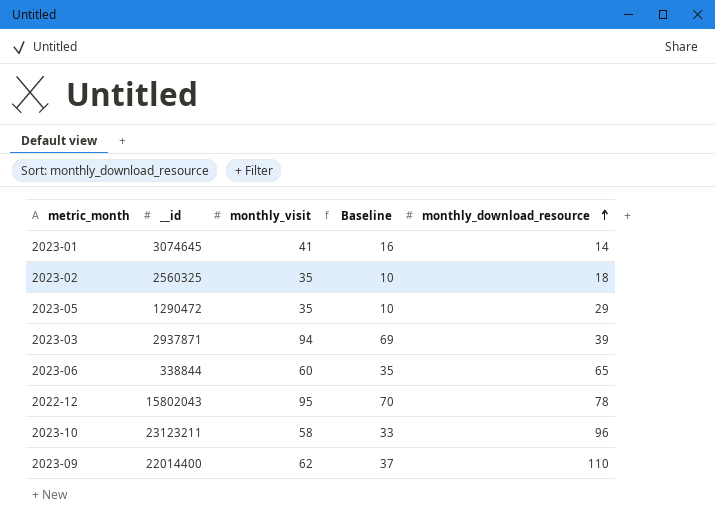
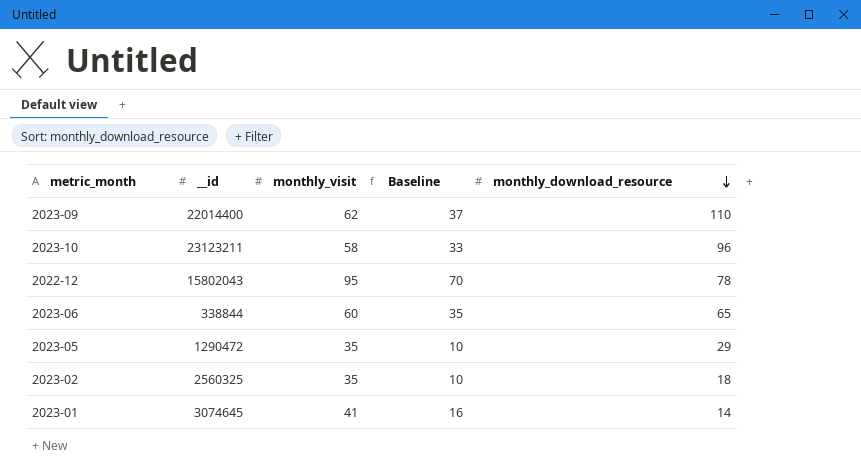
row order: monthly_download_resource ascending -> monthly_download_resource descending
row 2023-03: 2937871 | 94 | 69 | 39 -> none

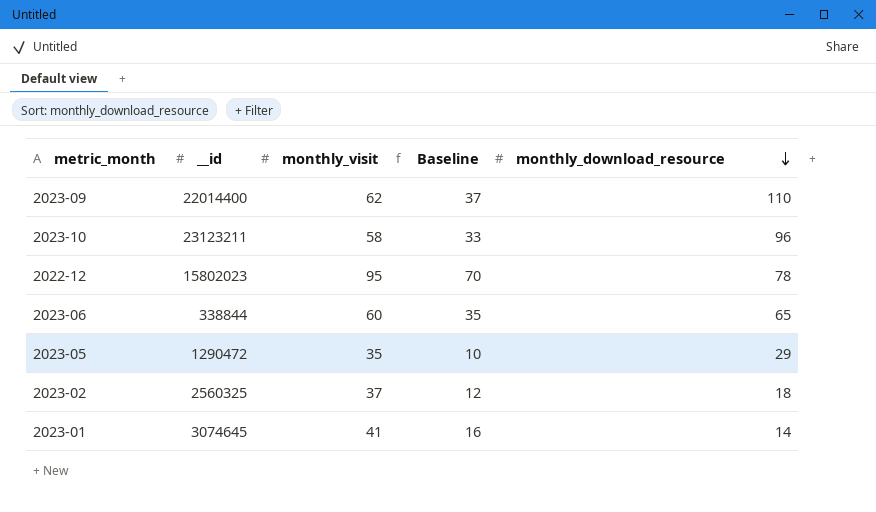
2022-12 | __id: 15802043 -> 15802023
2023-02 | monthly_visit: 35 -> 37
2023-02 | Baseline: 10 -> 12

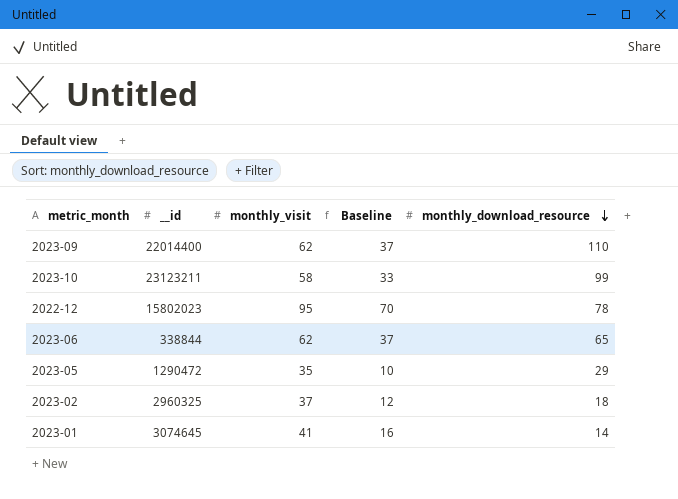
2023-10 | monthly_download_resource: 96 -> 99
2023-06 | monthly_visit: 60 -> 62
2023-06 | Baseline: 35 -> 37
2023-02 | __id: 2560325 -> 2960325

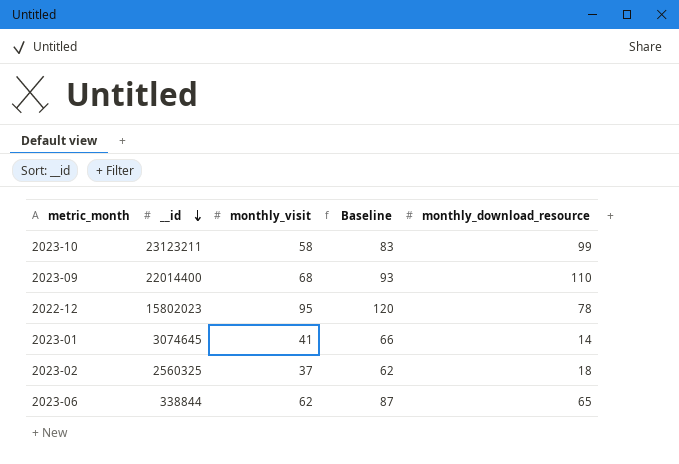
row order: monthly_download_resource descending -> __id descending
column Baseline | formula: [monthly_visit] - 25 -> [monthly_visit] + 25
row 2023-05: 1290472 | 35 | 10 | 29 -> none
2023-09 | monthly_visit: 62 -> 68
2023-02 | __id: 2960325 -> 2560325

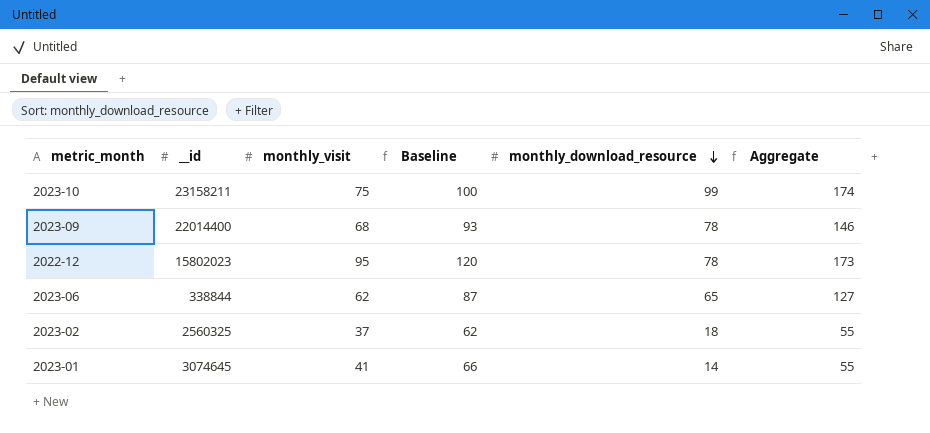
row order: __id descending -> monthly_download_resource descending
column Aggregate | formula: none -> [monthly_visit] + [monthly_download_resource]
2023-10 | __id: 23123211 -> 23158211
2023-10 | monthly_visit: 58 -> 75
2023-10 | Baseline: 83 -> 100
2023-09 | monthly_download_resource: 110 -> 78

